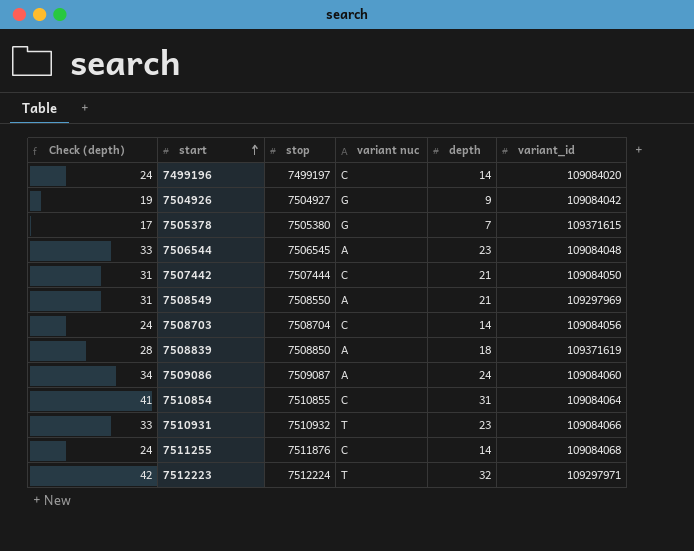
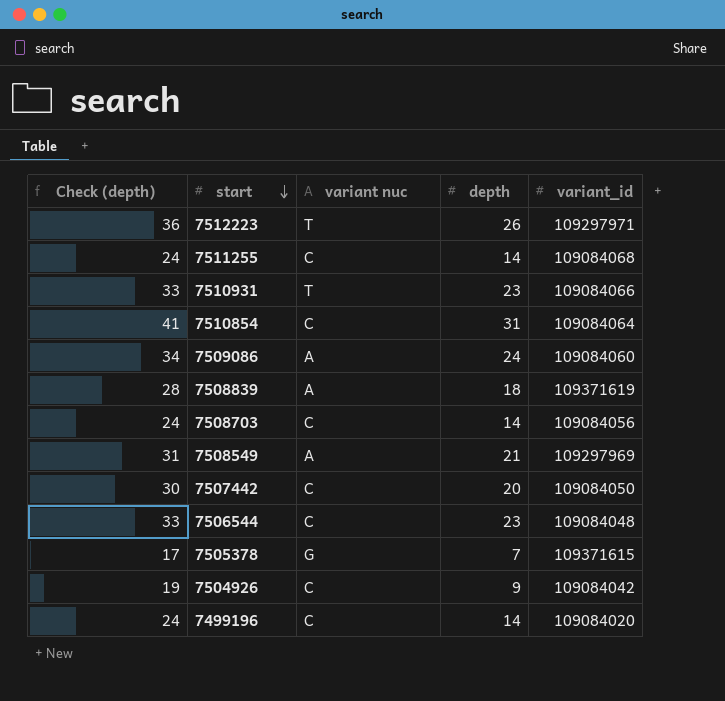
row order: start ascending -> start descending
column stop | position: 3 -> none
7512223 | Check (depth): 42 -> 36
7512223 | depth: 32 -> 26
7507442 | Check (depth): 31 -> 30
7507442 | depth: 21 -> 20
7506544 | variant nuc: A -> C
7504926 | variant nuc: G -> C

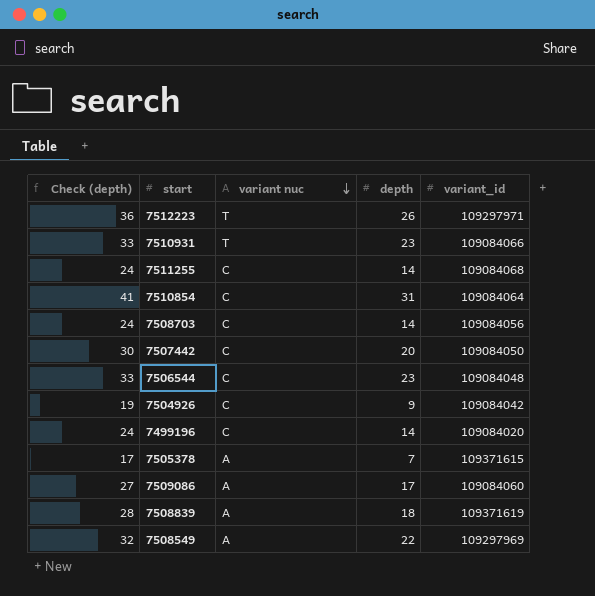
row order: start descending -> variant nuc descending
7505378 | variant nuc: G -> A
7509086 | Check (depth): 34 -> 27
7509086 | depth: 24 -> 17
7508549 | Check (depth): 31 -> 32
7508549 | depth: 21 -> 22

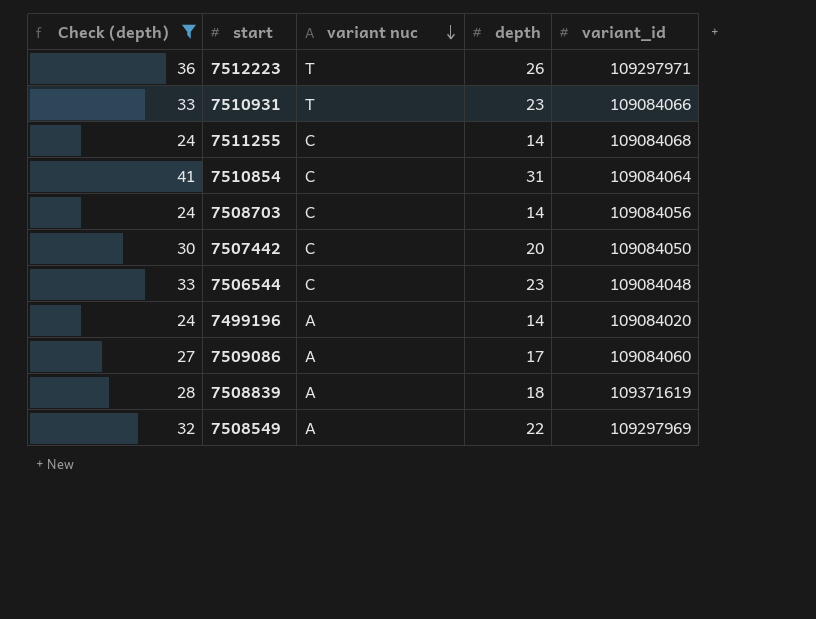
filter: none -> Check (depth) >= 24
7499196 | variant nuc: C -> A

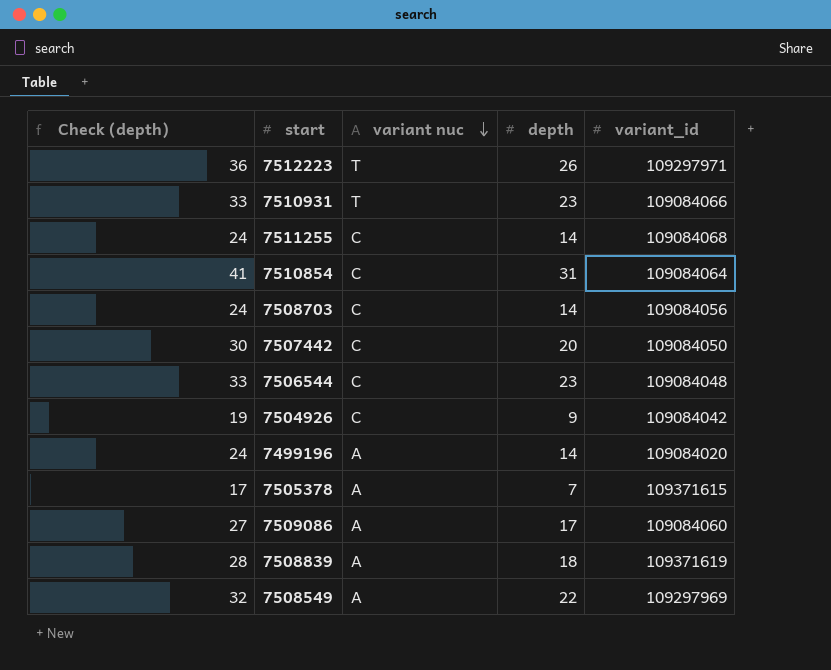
filter: Check (depth) >= 24 -> none

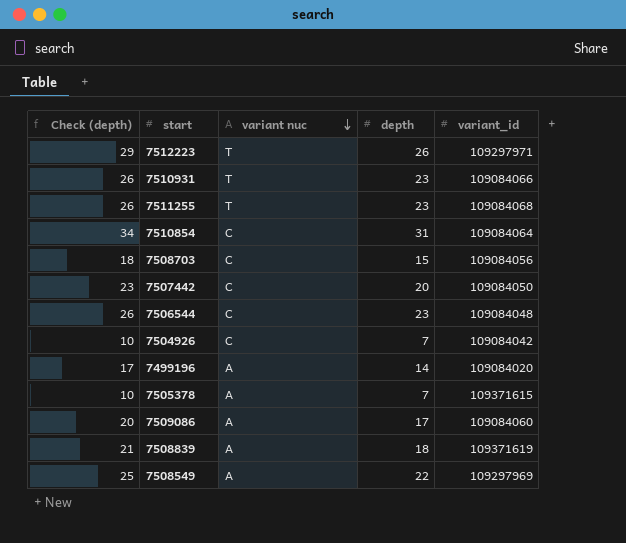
column Check (depth) | formula: [depth] + 10 -> [depth] + 3
7511255 | variant nuc: C -> T
7511255 | depth: 14 -> 23
7508703 | depth: 14 -> 15
7504926 | depth: 9 -> 7

